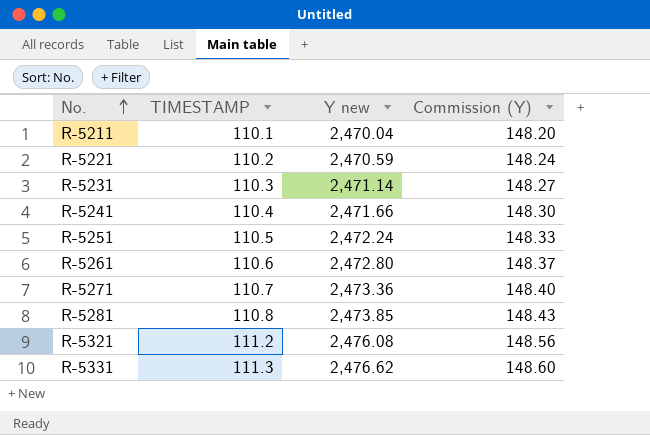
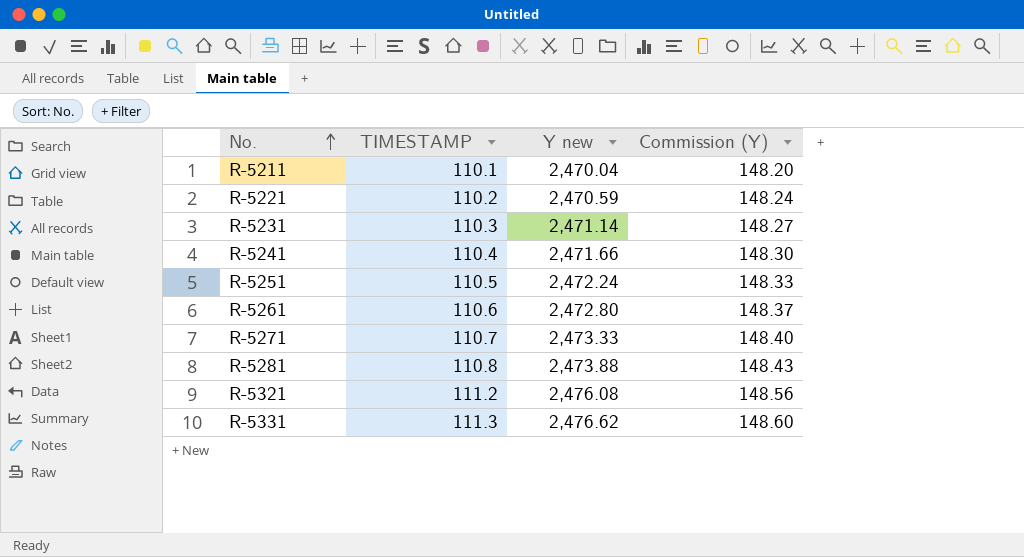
R-5271 | Y new: 2,473.36 -> 2,473.33
R-5281 | Y new: 2,473.85 -> 2,473.88

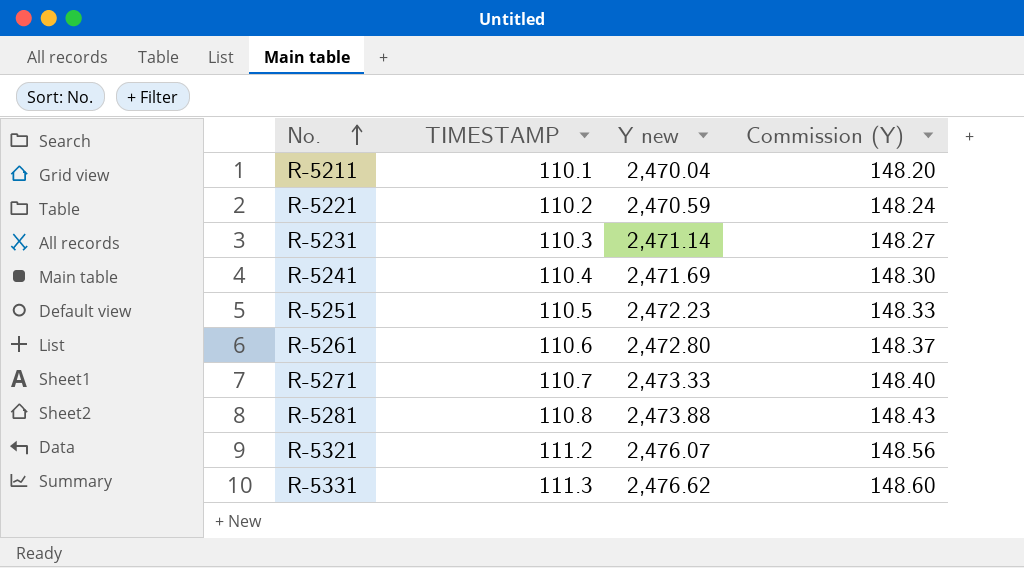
R-5241 | Y new: 2,471.66 -> 2,471.69
R-5251 | Y new: 2,472.24 -> 2,472.23
R-5321 | Y new: 2,476.08 -> 2,476.07

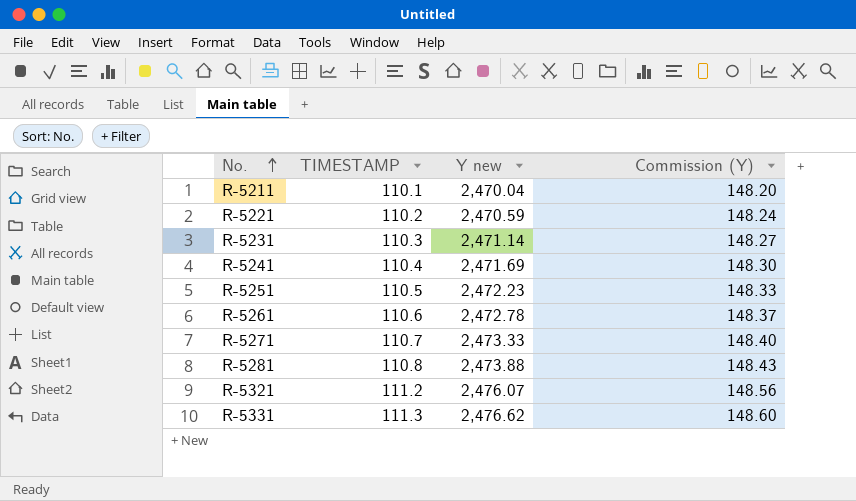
R-5261 | Y new: 2,472.80 -> 2,472.78

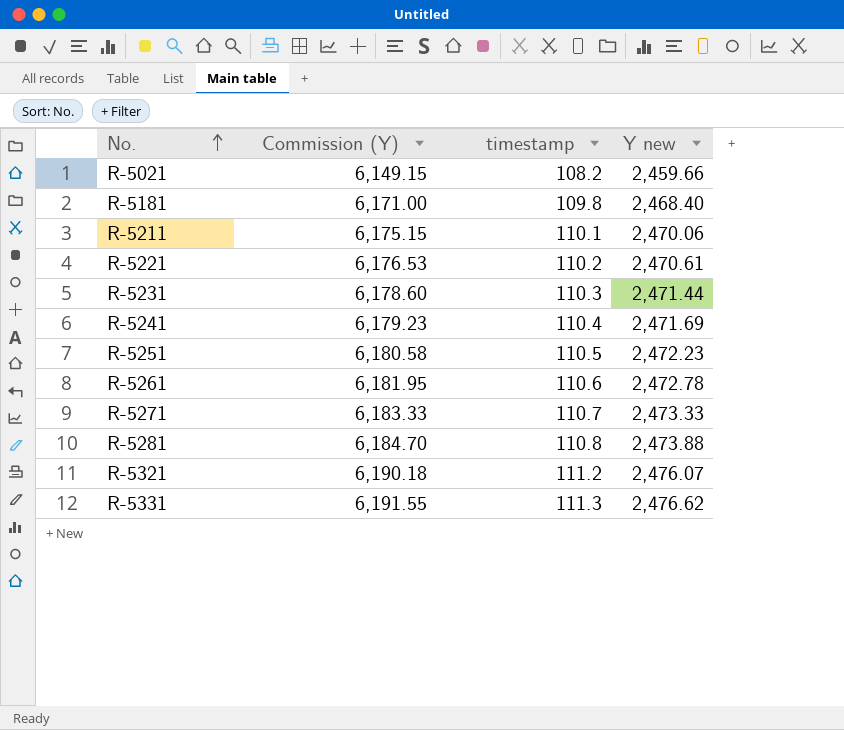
column Commission (Y) | formula: [Y new] * 0.06 -> [Y new] * 2.5
column Commission (Y) | position: 4 -> 2
column name: TIMESTAMP -> timestamp
row R-5021: none -> 6,149.15 | 108.2 | 2,459.66
row R-5181: none -> 6,171.00 | 109.8 | 2,468.40
R-5211 | Y new: 2,470.04 -> 2,470.06
R-5221 | Y new: 2,470.59 -> 2,470.61
R-5231 | Y new: 2,471.14 -> 2,471.44

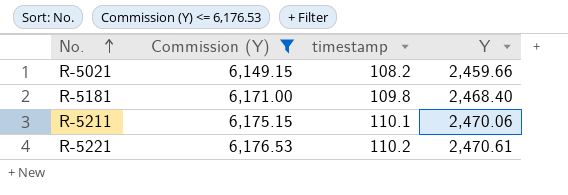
filter: none -> Commission (Y) <= 6,176.53
column name: Y new -> Y

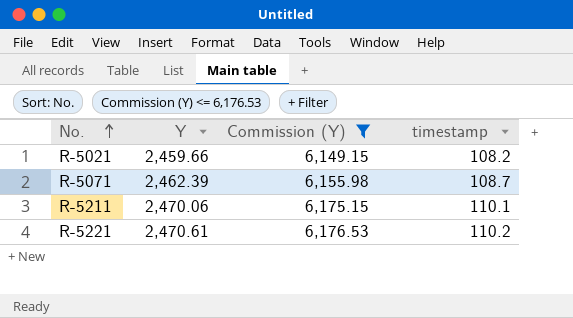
column Y | position: 4 -> 2
row R-5181: 6,171.00 | 109.8 | 2,468.40 -> none
row R-5071: none -> 2,462.39 | 6,155.98 | 108.7

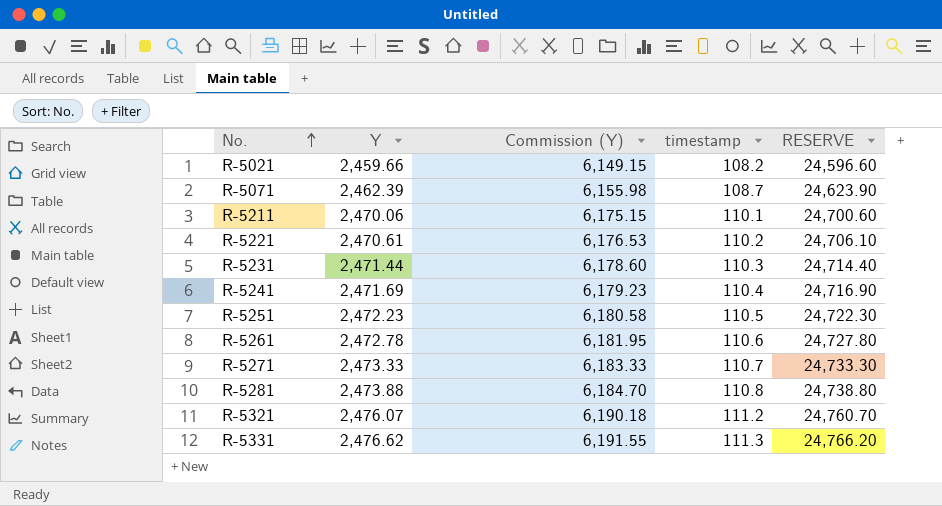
filter: Commission (Y) <= 6,176.53 -> none
column RESERVE | formula: none -> [Y] * 10

